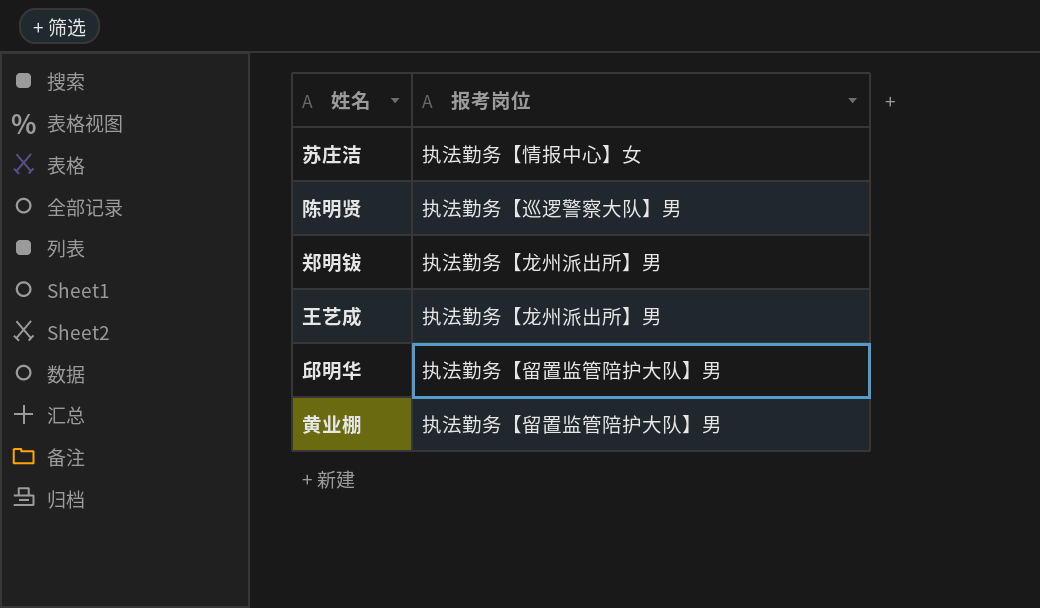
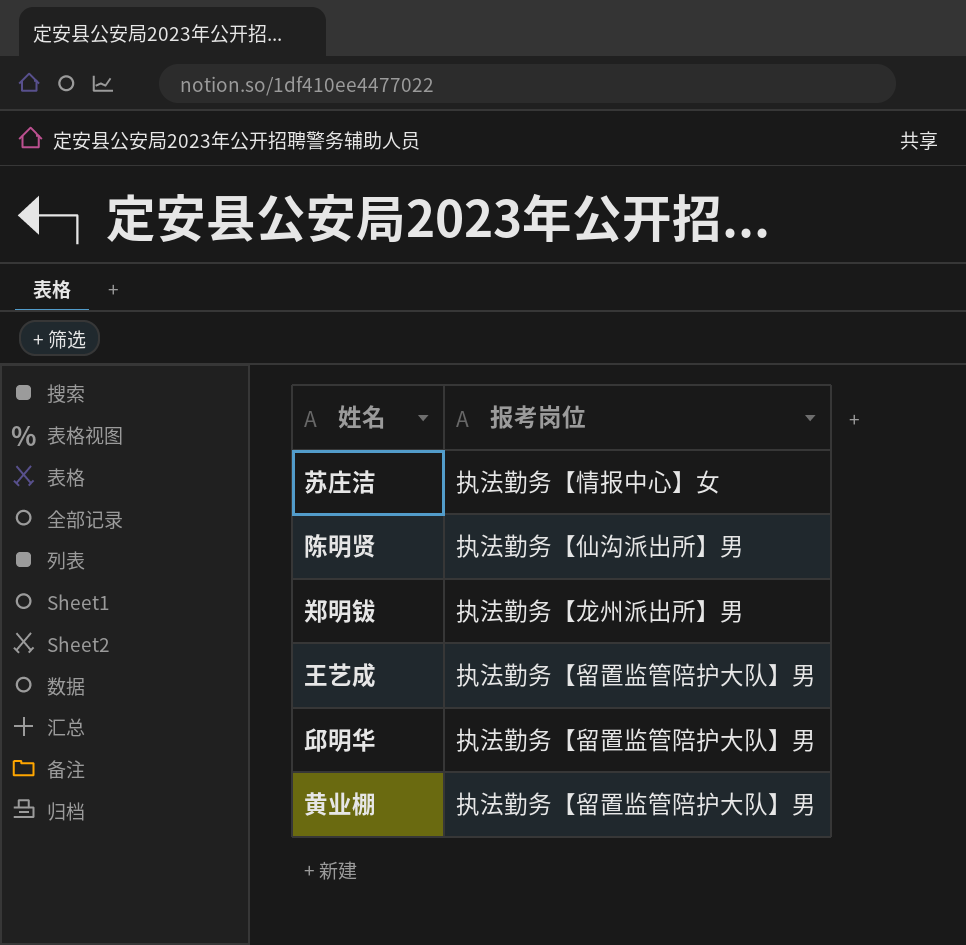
陈明贤 | 报考岗位: 执法勤务【巡逻警察大队】男 -> 执法勤务【仙沟派出所】男
王艺成 | 报考岗位: 执法勤务【龙州派出所】男 -> 执法勤务【留置监管陪护大队】男

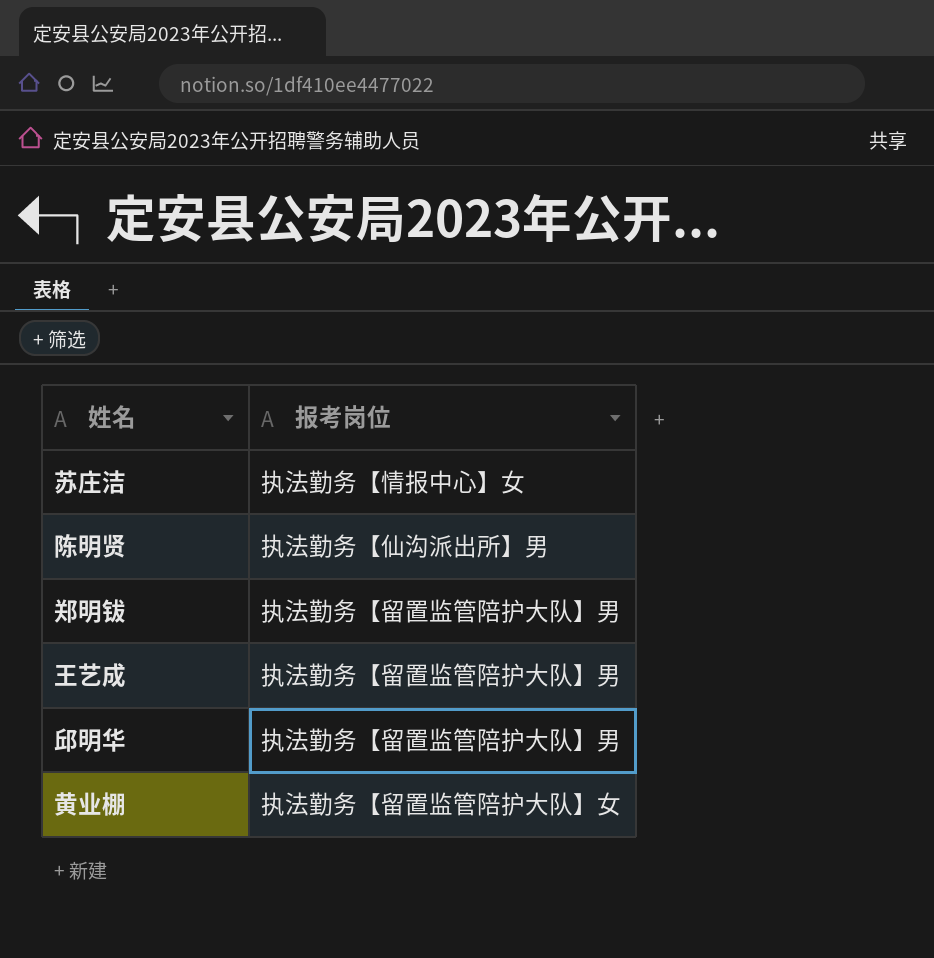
郑明钹 | 报考岗位: 执法勤务【龙州派出所】男 -> 执法勤务【留置监管陪护大队】男
黄业棚 | 报考岗位: 执法勤务【留置监管陪护大队】男 -> 执法勤务【留置监管陪护大队】女

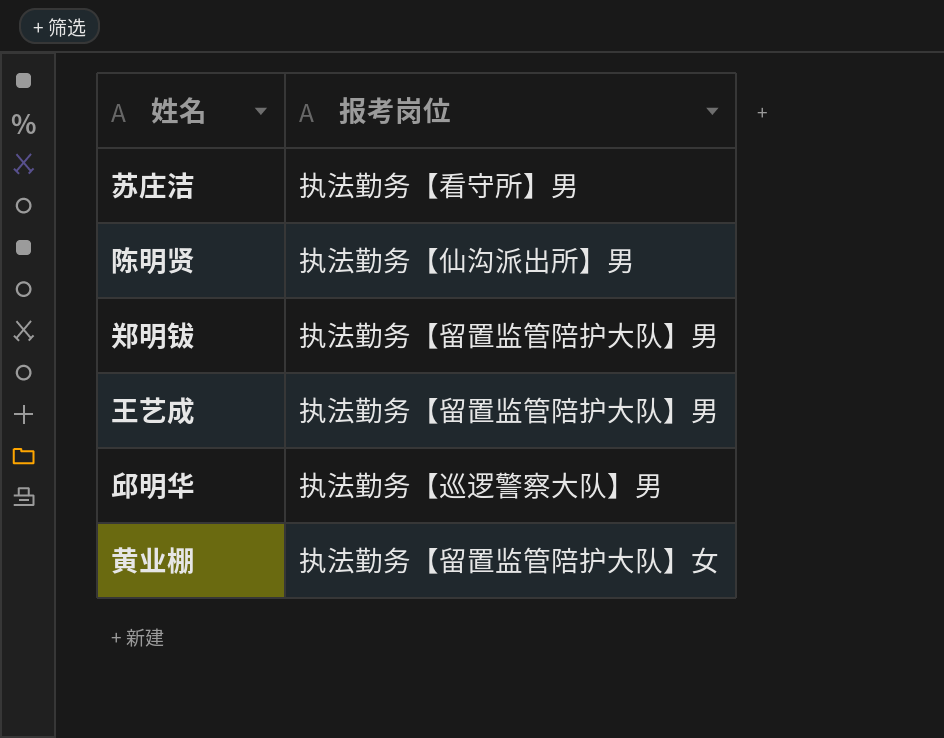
苏庄洁 | 报考岗位: 执法勤务【情报中心】女 -> 执法勤务【看守所】男
邱明华 | 报考岗位: 执法勤务【留置监管陪护大队】男 -> 执法勤务【巡逻警察大队】男

